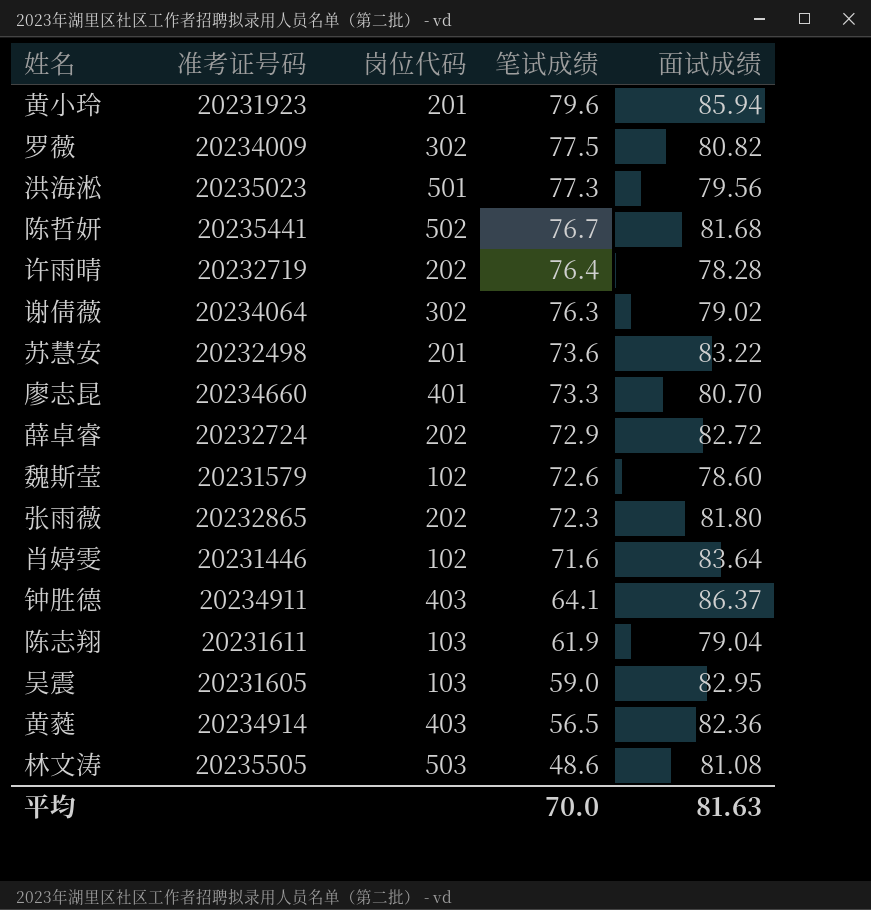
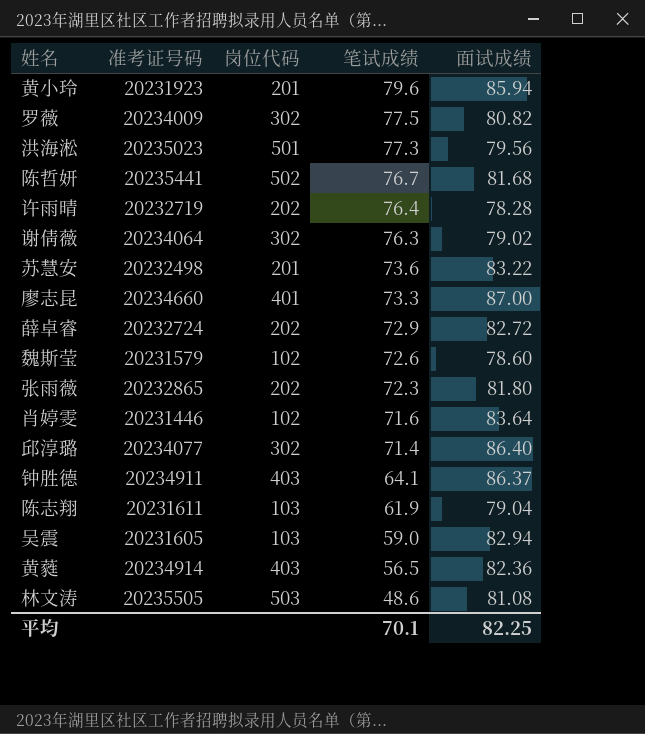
廖志昆 | 面试成绩: 80.70 -> 87.00
row 邱淳璐: none -> 20234077 | 302 | 71.4 | 86.40
吴震 | 面试成绩: 82.95 -> 82.94
平均 | 笔试成绩: 70.0 -> 70.1
平均 | 面试成绩: 81.63 -> 82.25

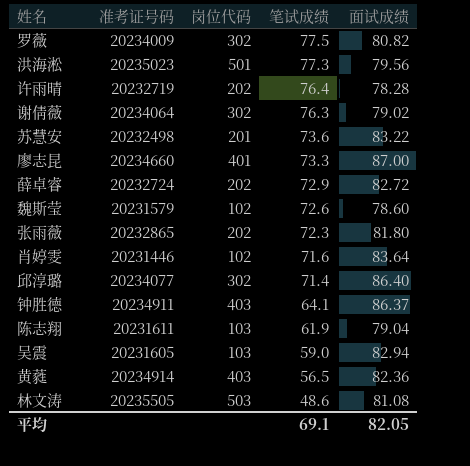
row 黄小玲: 20231923 | 201 | 79.6 | 85.94 -> none
row 陈哲妍: 20235441 | 502 | 76.7 | 81.68 -> none
平均 | 笔试成绩: 70.1 -> 69.1
平均 | 面试成绩: 82.25 -> 82.05

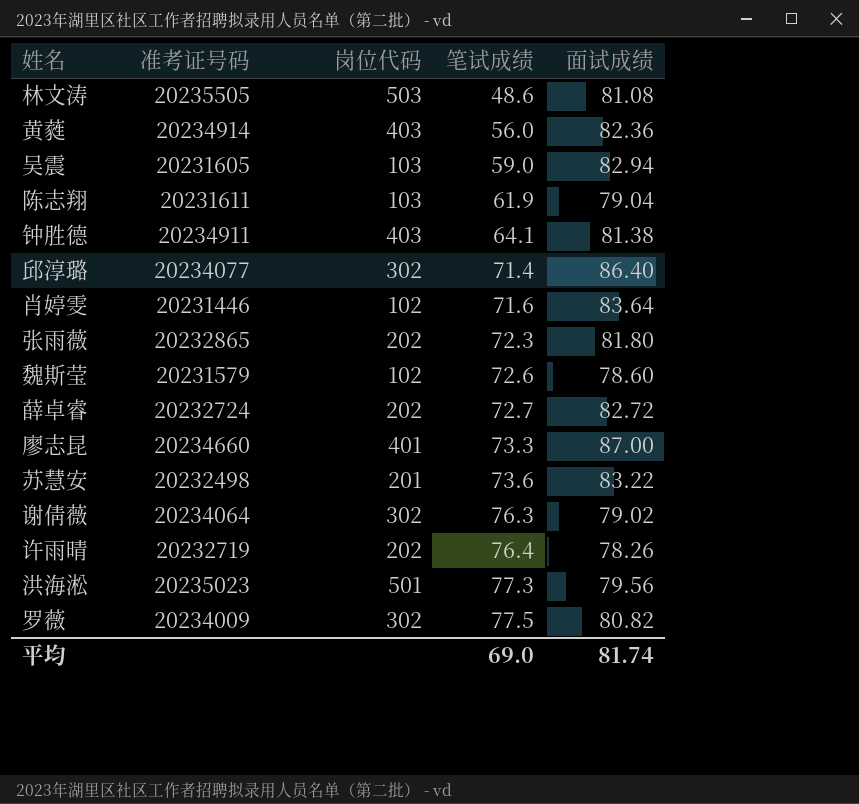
row order: 笔试成绩 descending -> 笔试成绩 ascending
黄蕤 | 笔试成绩: 56.5 -> 56.0
钟胜德 | 面试成绩: 86.37 -> 81.38
薛卓睿 | 笔试成绩: 72.9 -> 72.7
许雨晴 | 面试成绩: 78.28 -> 78.26
平均 | 笔试成绩: 69.1 -> 69.0
平均 | 面试成绩: 82.05 -> 81.74

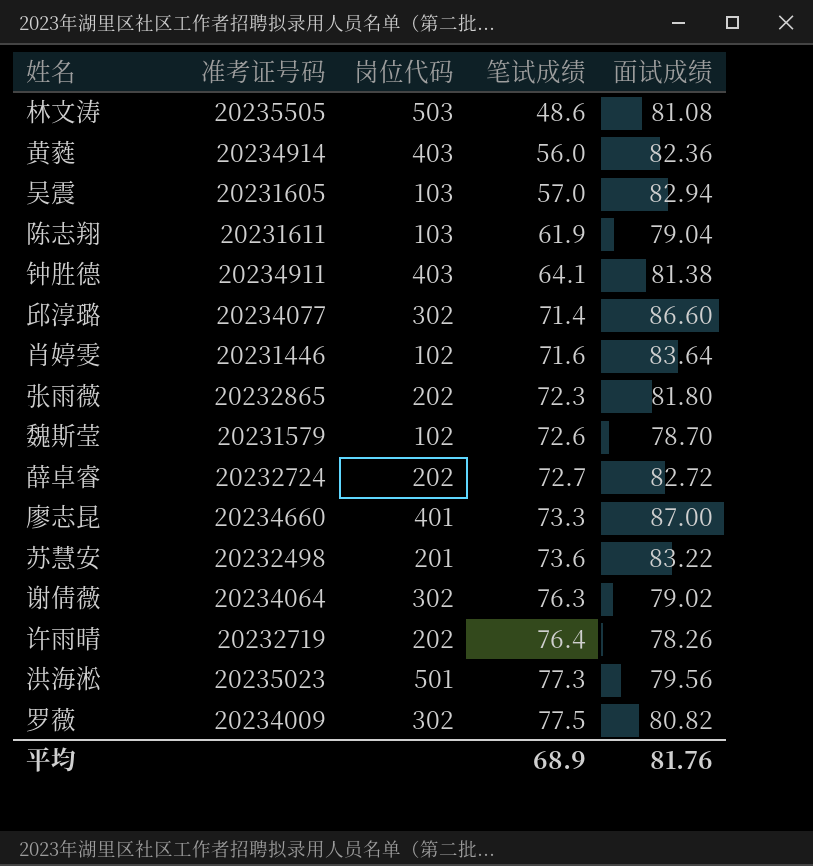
吴震 | 笔试成绩: 59.0 -> 57.0
邱淳璐 | 面试成绩: 86.40 -> 86.60
魏斯莹 | 面试成绩: 78.60 -> 78.70
平均 | 笔试成绩: 69.0 -> 68.9
平均 | 面试成绩: 81.74 -> 81.76

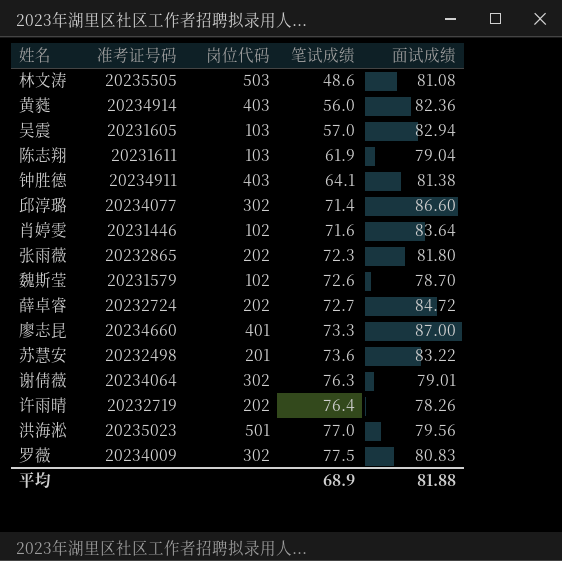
薛卓睿 | 面试成绩: 82.72 -> 84.72
谢倩薇 | 面试成绩: 79.02 -> 79.01
洪海淞 | 笔试成绩: 77.3 -> 77.0
罗薇 | 面试成绩: 80.82 -> 80.83
平均 | 面试成绩: 81.76 -> 81.88

